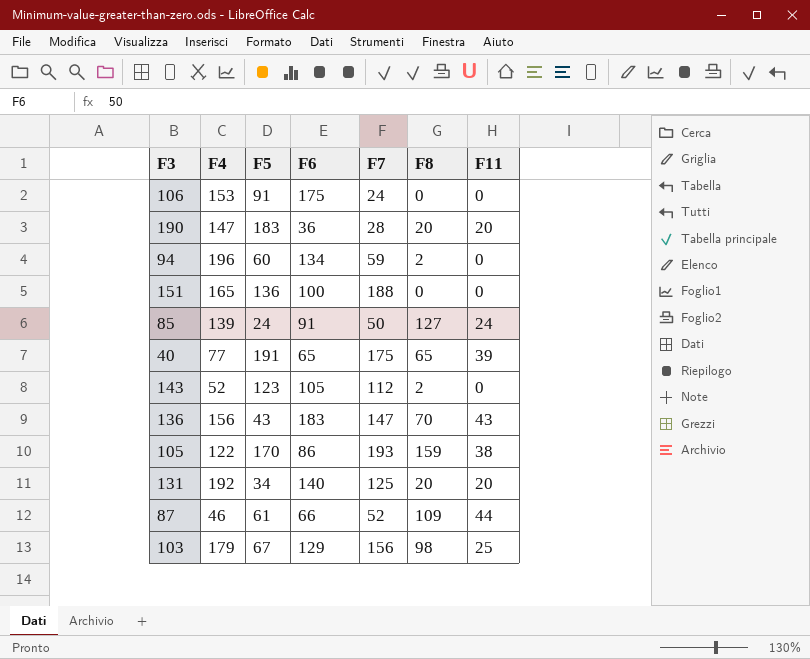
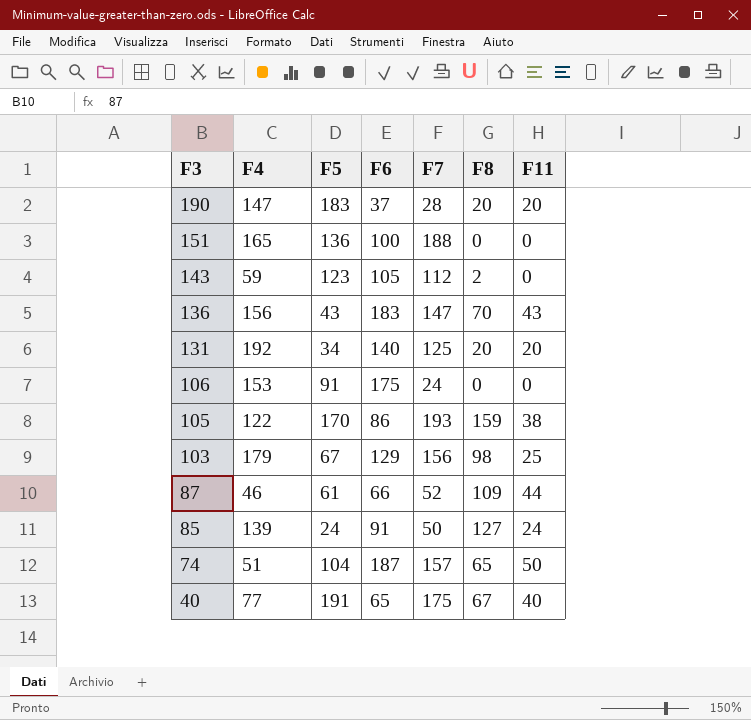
row order: none -> F3 descending
row 94: 196 | 60 | 134 | 59 | 2 | 0 -> none
190 | F6: 36 -> 37
143 | F4: 52 -> 59
row 74: none -> 51 | 104 | 187 | 157 | 65 | 50
40 | F8: 65 -> 67
40 | F11: 39 -> 40

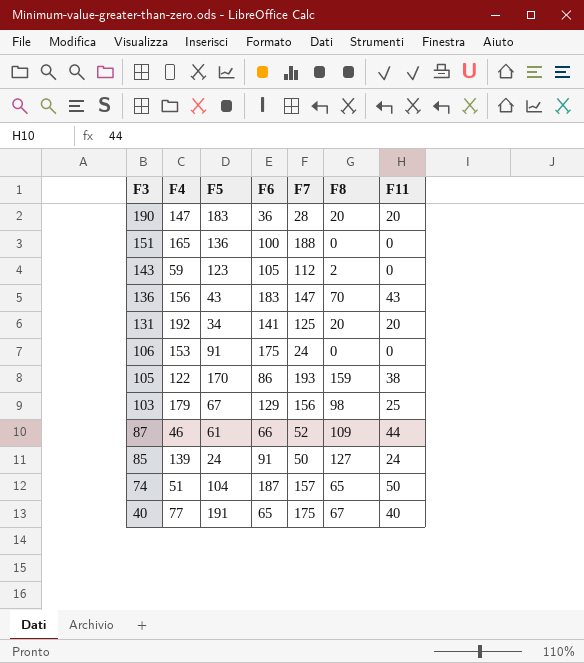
190 | F6: 37 -> 36
131 | F6: 140 -> 141

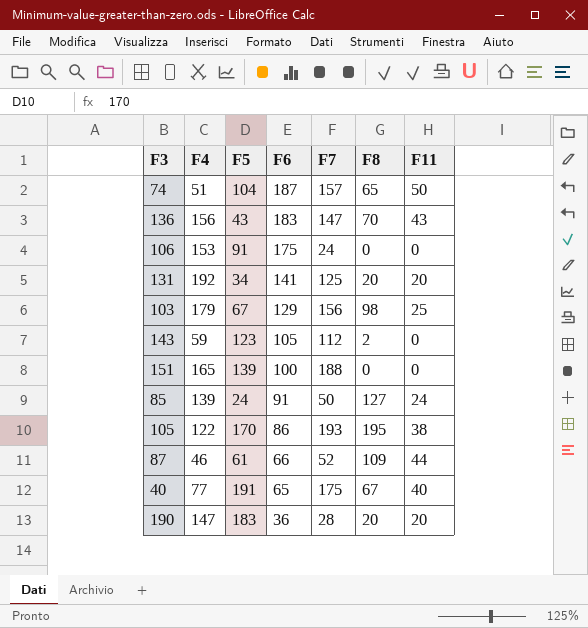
row order: F3 descending -> F6 descending
151 | F5: 136 -> 139
105 | F8: 159 -> 195

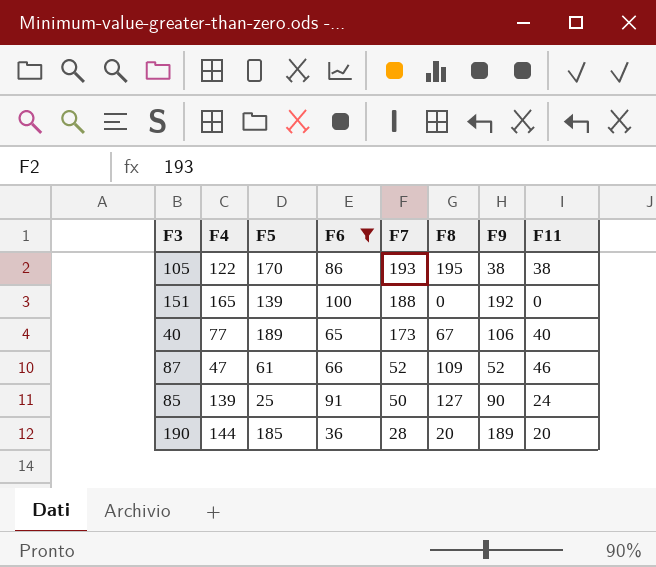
filter: none -> F6 <= 100
row order: F6 descending -> F7 descending
column F9 | position: none -> 7
40 | F5: 191 -> 189
40 | F7: 175 -> 173
87 | F4: 46 -> 47
87 | F11: 44 -> 46
85 | F5: 24 -> 25
190 | F4: 147 -> 144
190 | F5: 183 -> 185

